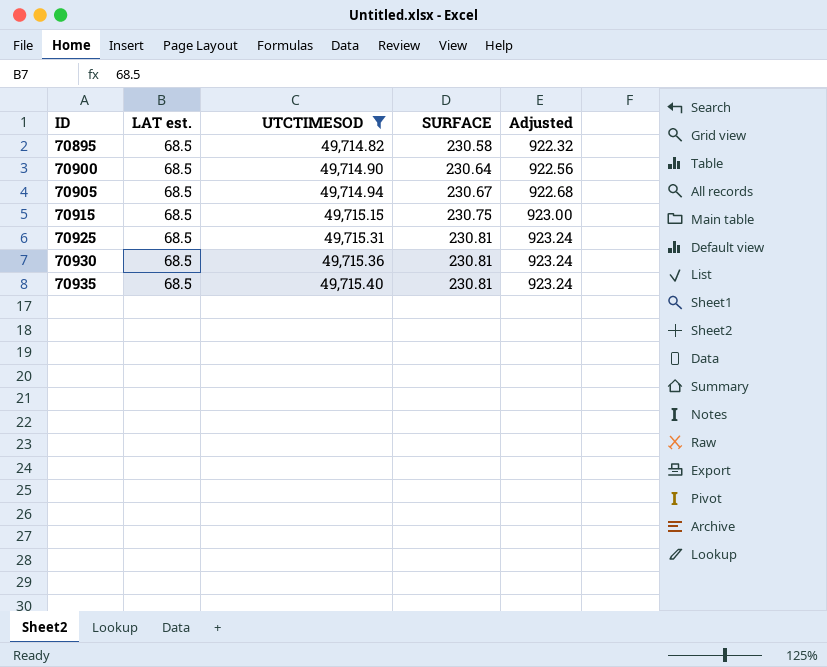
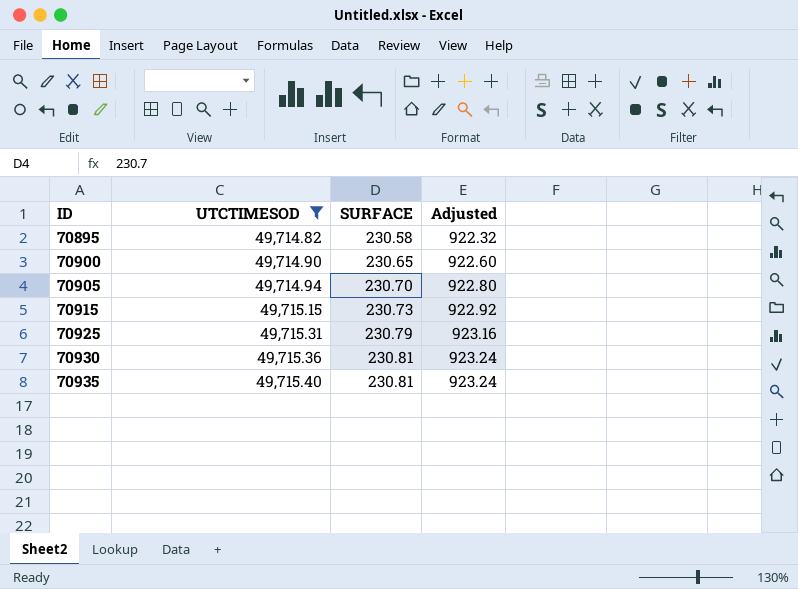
column LAT est. | position: 2 -> none
70900 | SURFACE: 230.64 -> 230.65
70900 | Adjusted: 922.56 -> 922.60
70905 | SURFACE: 230.67 -> 230.70
70905 | Adjusted: 922.68 -> 922.80
70915 | SURFACE: 230.75 -> 230.73
70915 | Adjusted: 923.00 -> 922.92
70925 | SURFACE: 230.81 -> 230.79
70925 | Adjusted: 923.24 -> 923.16

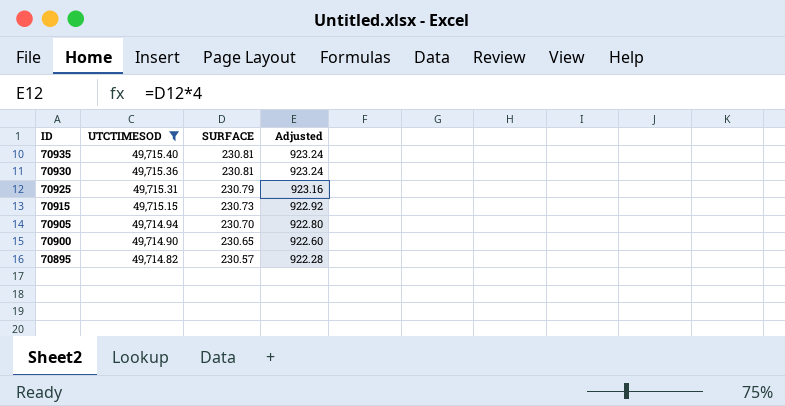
row order: ID ascending -> ID descending
70895 | SURFACE: 230.58 -> 230.57
70895 | Adjusted: 922.32 -> 922.28

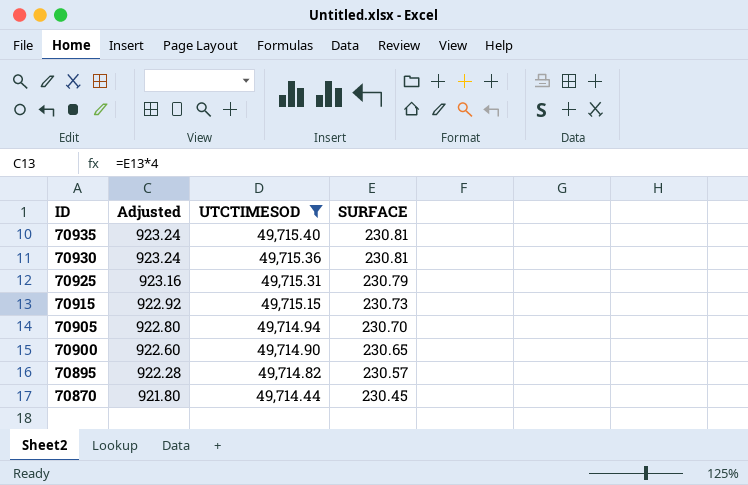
column Adjusted | position: 4 -> 2
row 70870: none -> 921.80 | 49,714.44 | 230.45

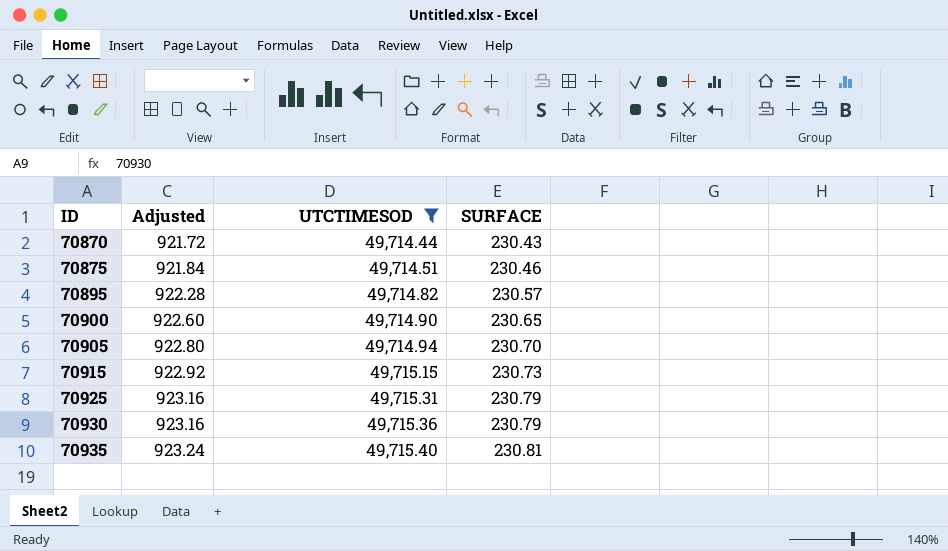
row order: ID descending -> ID ascending
70870 | Adjusted: 921.80 -> 921.72
70870 | SURFACE: 230.45 -> 230.43
row 70875: none -> 921.84 | 49,714.51 | 230.46
70930 | Adjusted: 923.24 -> 923.16
70930 | SURFACE: 230.81 -> 230.79

